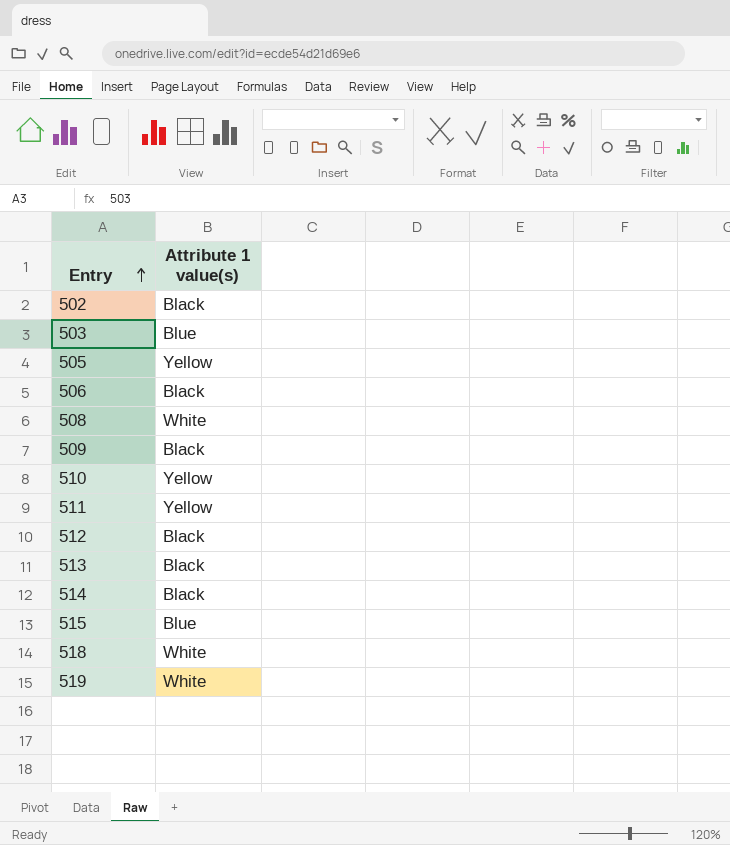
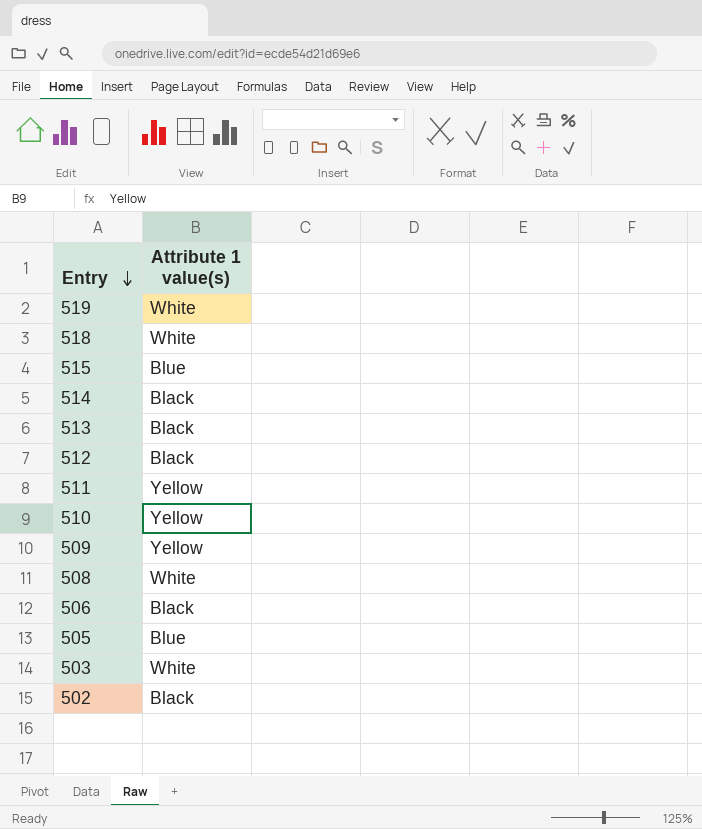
row order: Entry ascending -> Entry descending
509 | Attribute 1 value(s): Black -> Yellow
505 | Attribute 1 value(s): Yellow -> Blue
503 | Attribute 1 value(s): Blue -> White

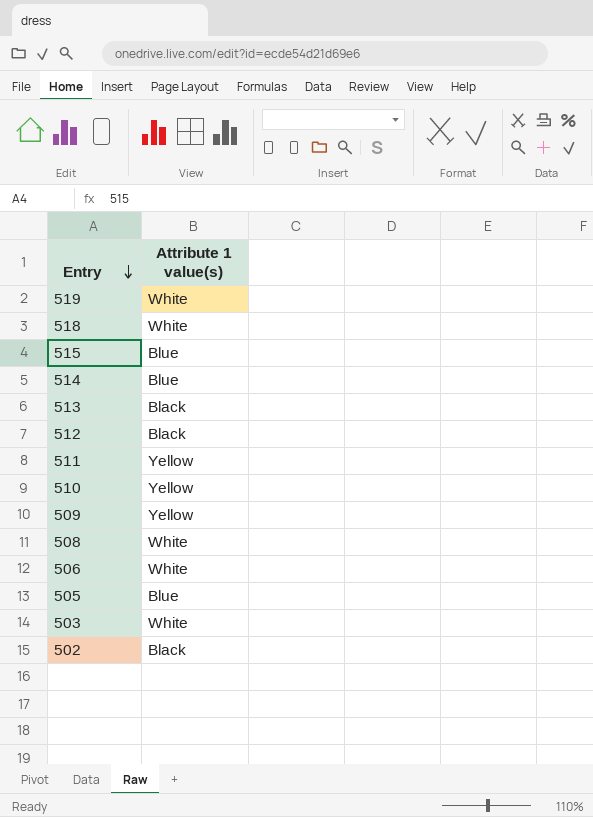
514 | Attribute 1 value(s): Black -> Blue
506 | Attribute 1 value(s): Black -> White

